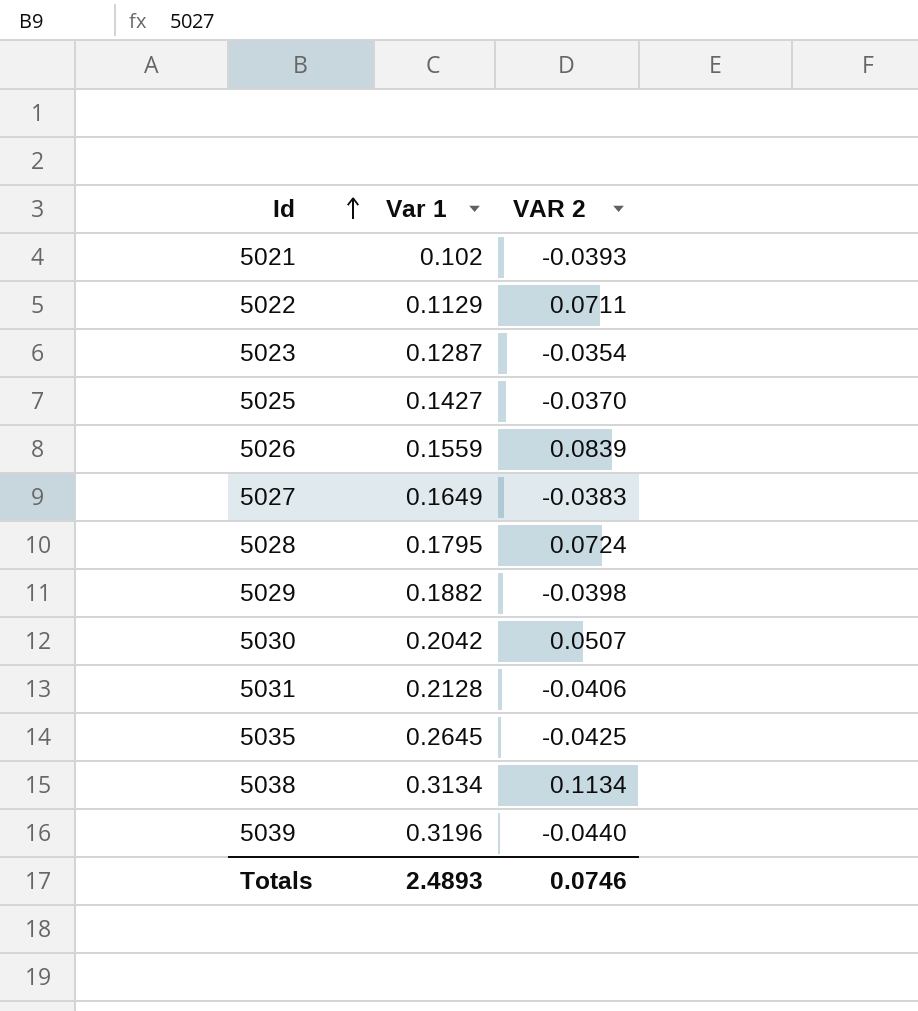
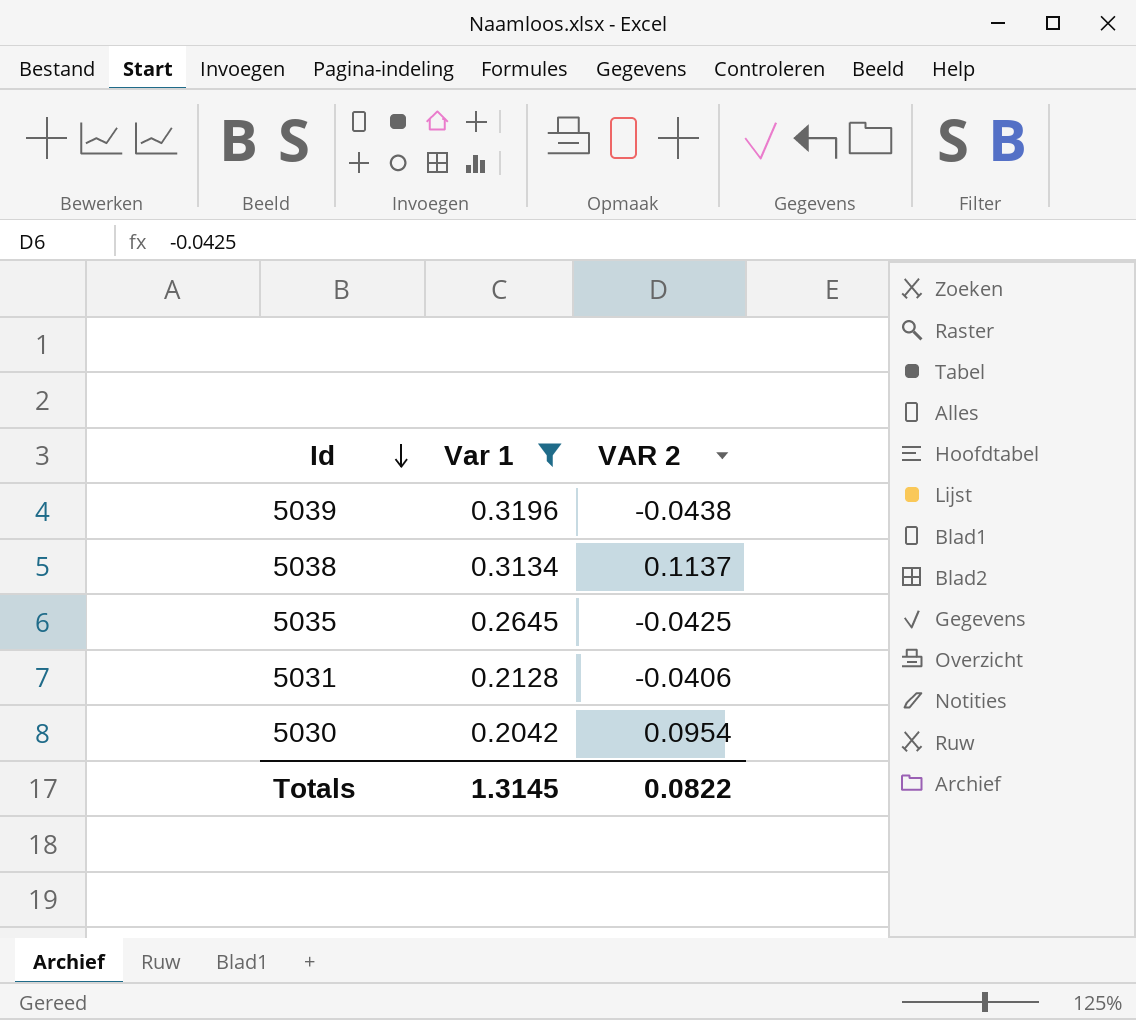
filter: none -> Var 1 >= 0.2042
row order: Id ascending -> Id descending
5039 | VAR 2: -0.0440 -> -0.0438
5038 | VAR 2: 0.1134 -> 0.1137
5030 | VAR 2: 0.0507 -> 0.0954
Totals | Var 1: 2.4893 -> 1.3145
Totals | VAR 2: 0.0746 -> 0.0822

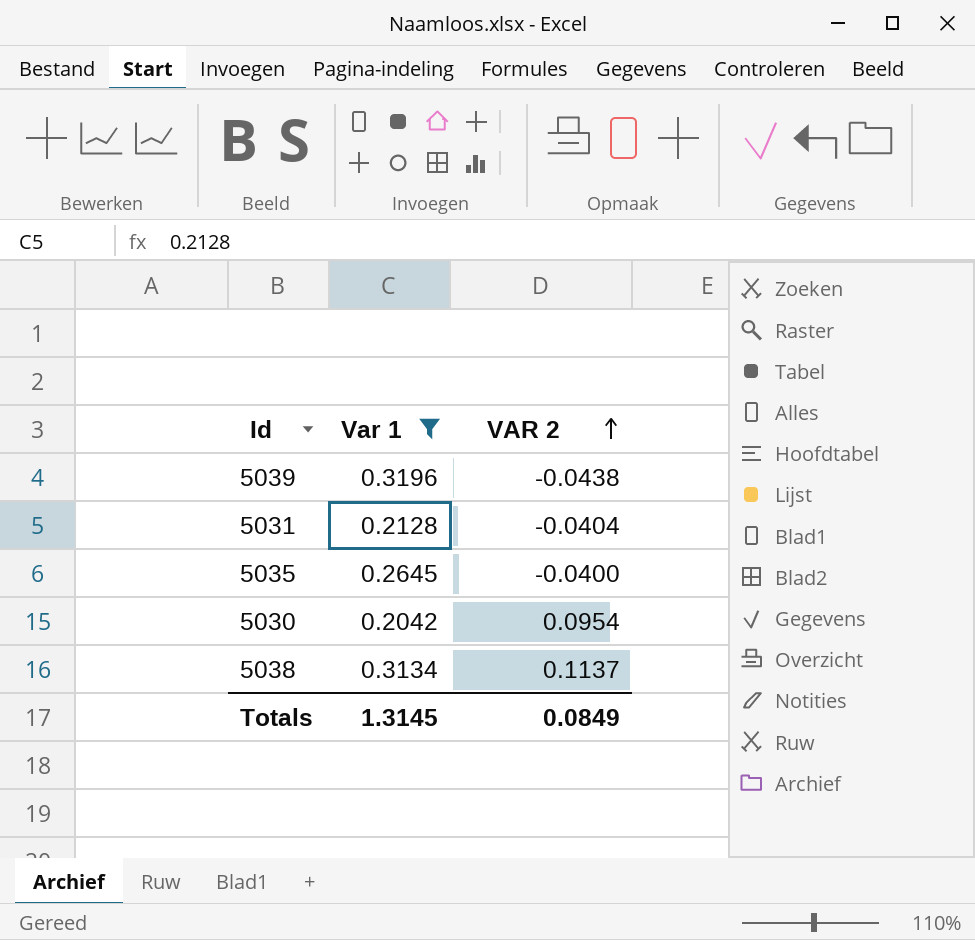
row order: Id descending -> VAR 2 ascending
5031 | VAR 2: -0.0406 -> -0.0404
5035 | VAR 2: -0.0425 -> -0.0400
Totals | VAR 2: 0.0822 -> 0.0849

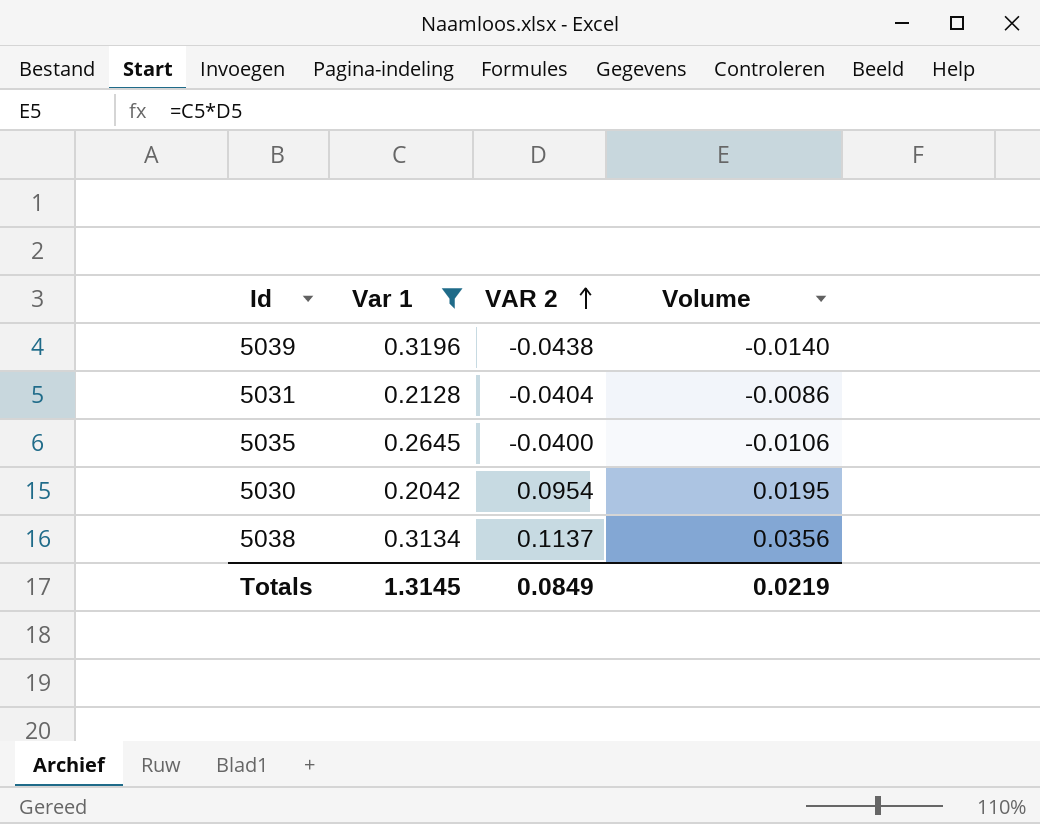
column Volume | formula: none -> [Var 1] * [VAR 2]

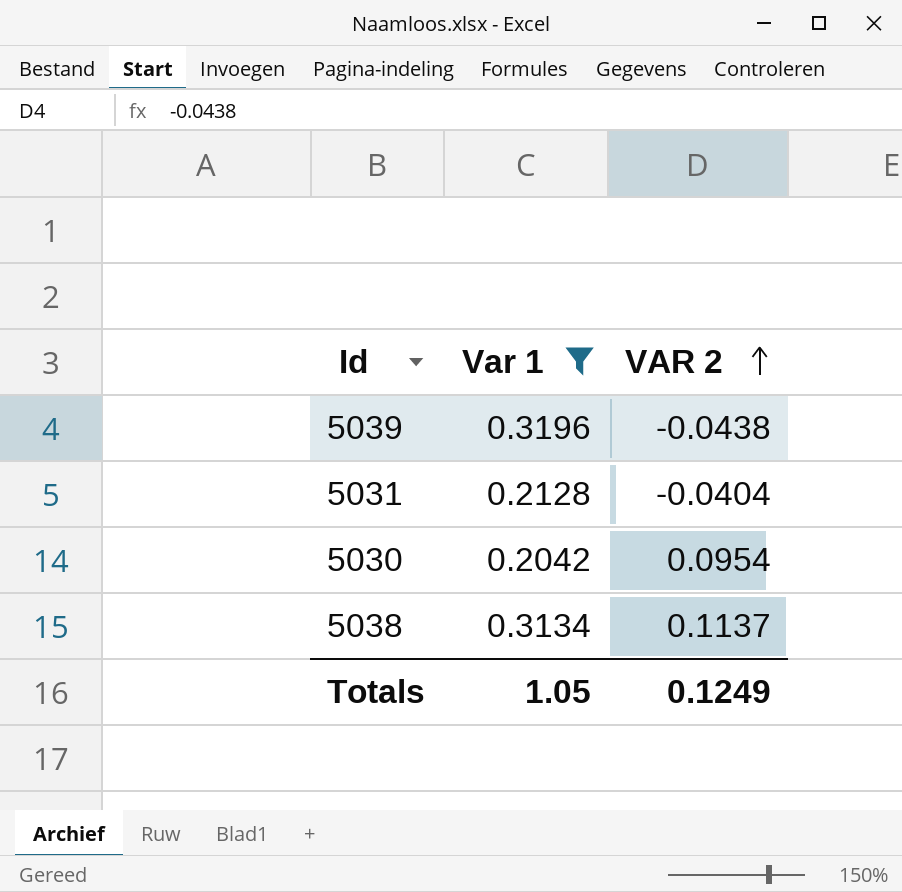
column Volume | formula: [Var 1] * [VAR 2] -> none
row 5035: 0.2645 | -0.0400 | -0.0106 -> none
Totals | Var 1: 1.3145 -> 1.05
Totals | VAR 2: 0.0849 -> 0.1249

